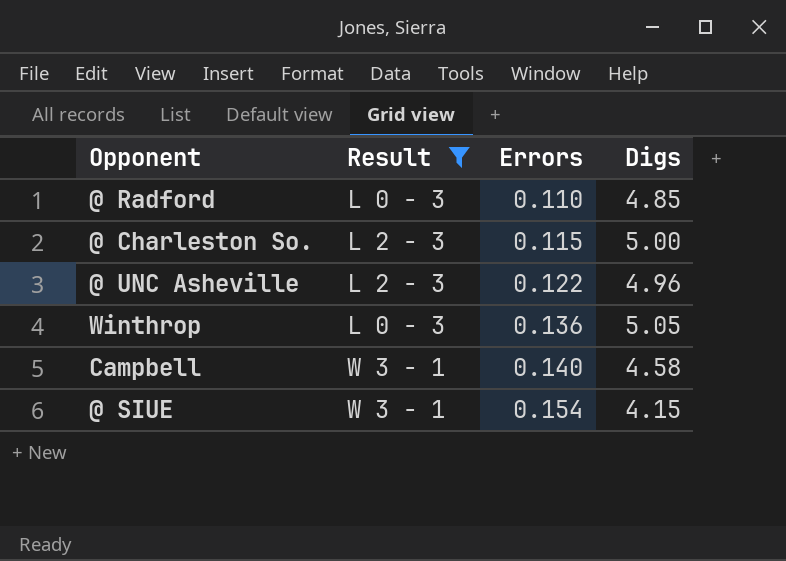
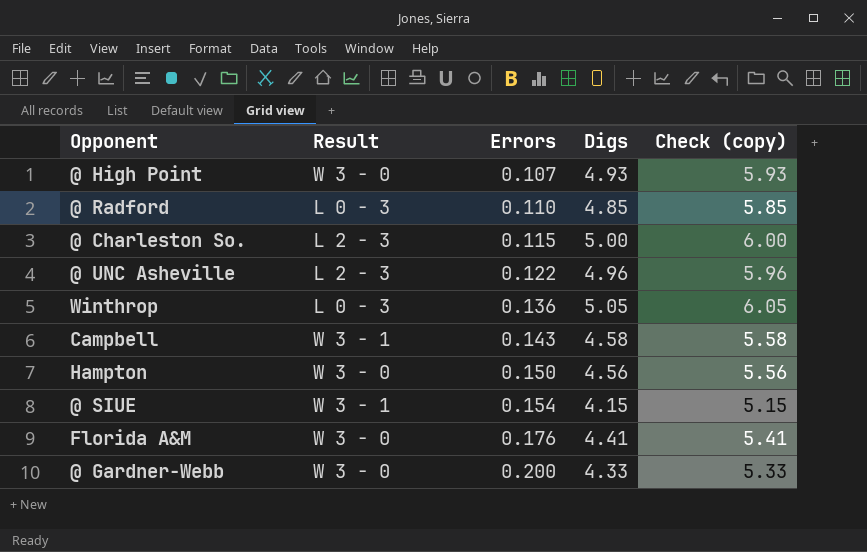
filter: Result != W 3 - 0 -> none
column Check (copy) | formula: none -> [Digs] + 1
Campbell | Errors: 0.140 -> 0.143

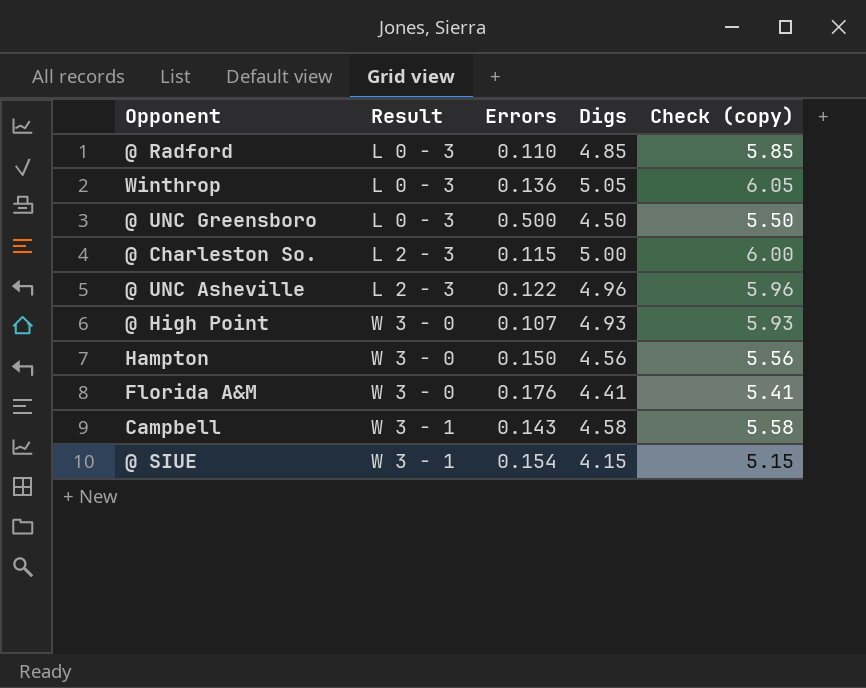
row order: Errors ascending -> Result ascending
row @ Gardner-Webb: W 3 - 0 | 0.200 | 4.33 | 5.33 -> none
row @ UNC Greensboro: none -> L 0 - 3 | 0.500 | 4.50 | 5.50

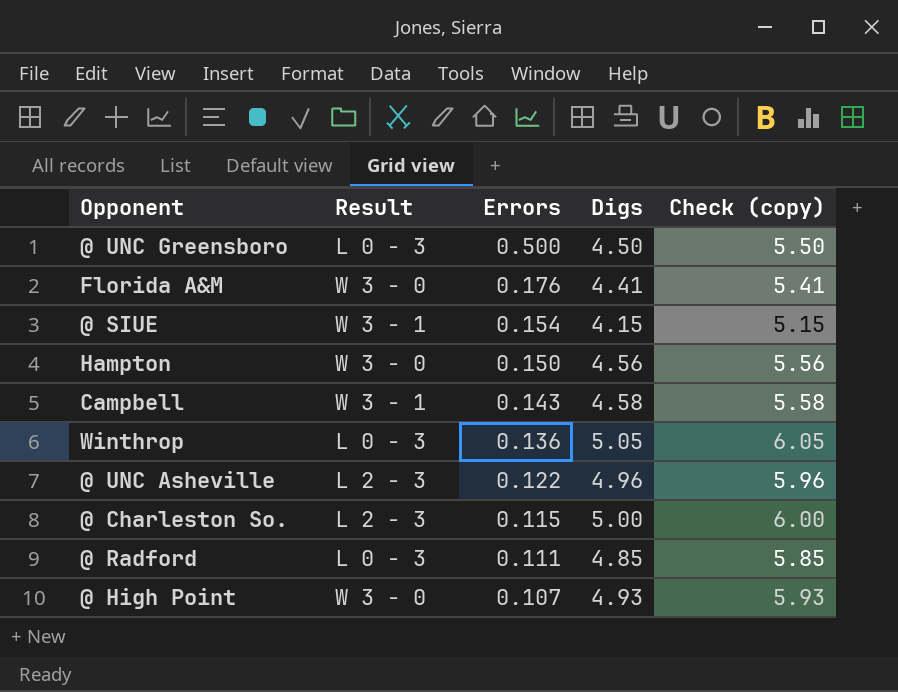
row order: Result ascending -> Errors descending
@ Radford | Errors: 0.110 -> 0.111

